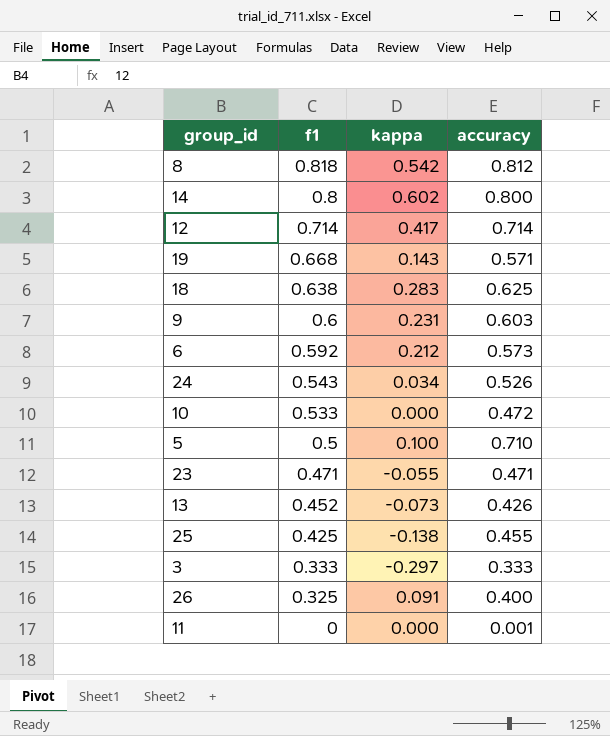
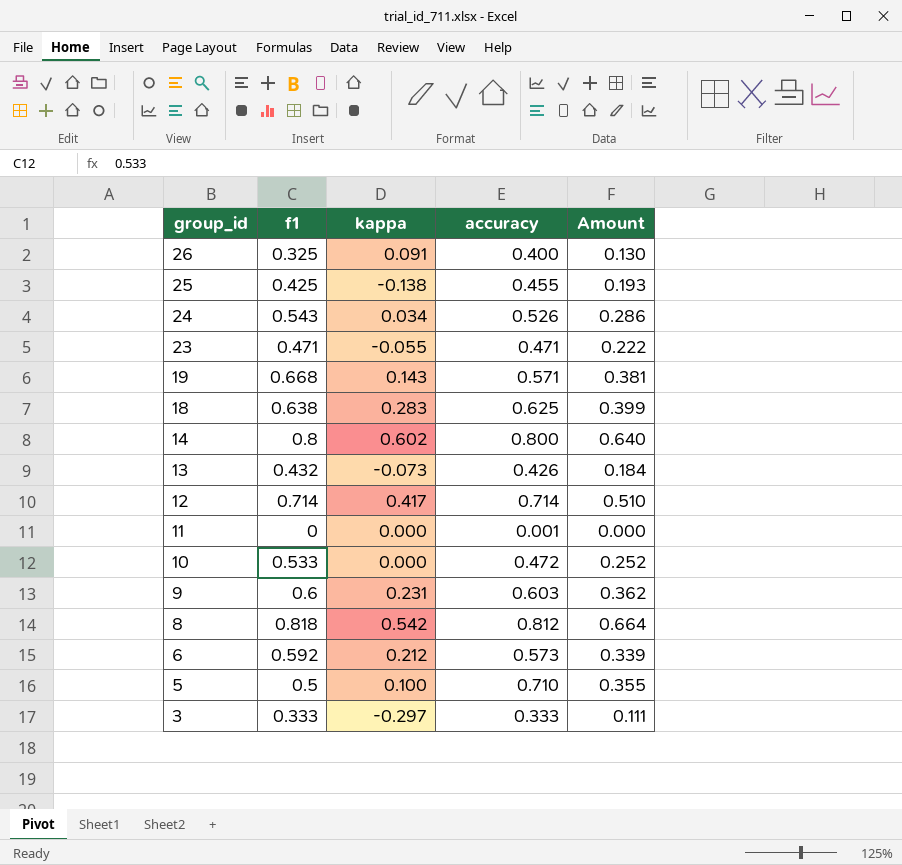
row order: f1 descending -> group_id descending
column Amount | formula: none -> [f1] * [accuracy]
13 | f1: 0.452 -> 0.432

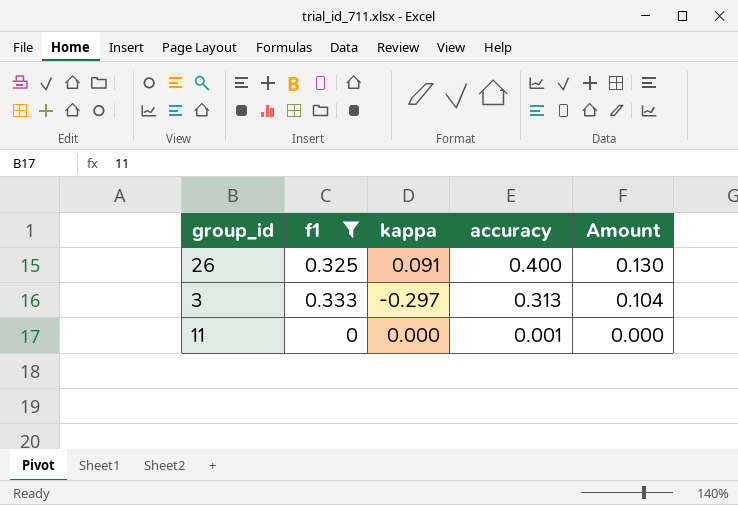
filter: none -> f1 <= 0.333
row order: group_id descending -> accuracy descending
3 | accuracy: 0.333 -> 0.313
3 | Amount: 0.111 -> 0.104

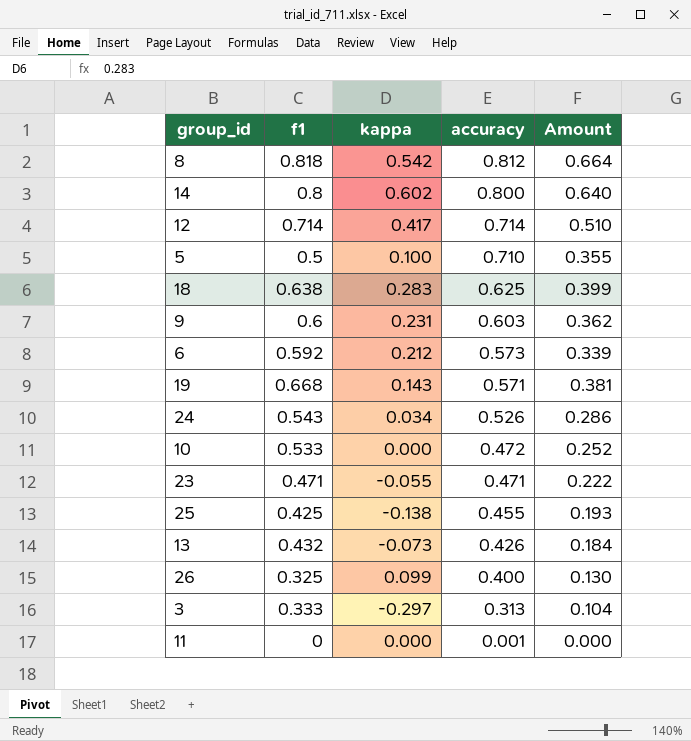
filter: f1 <= 0.333 -> none
26 | kappa: 0.091 -> 0.099

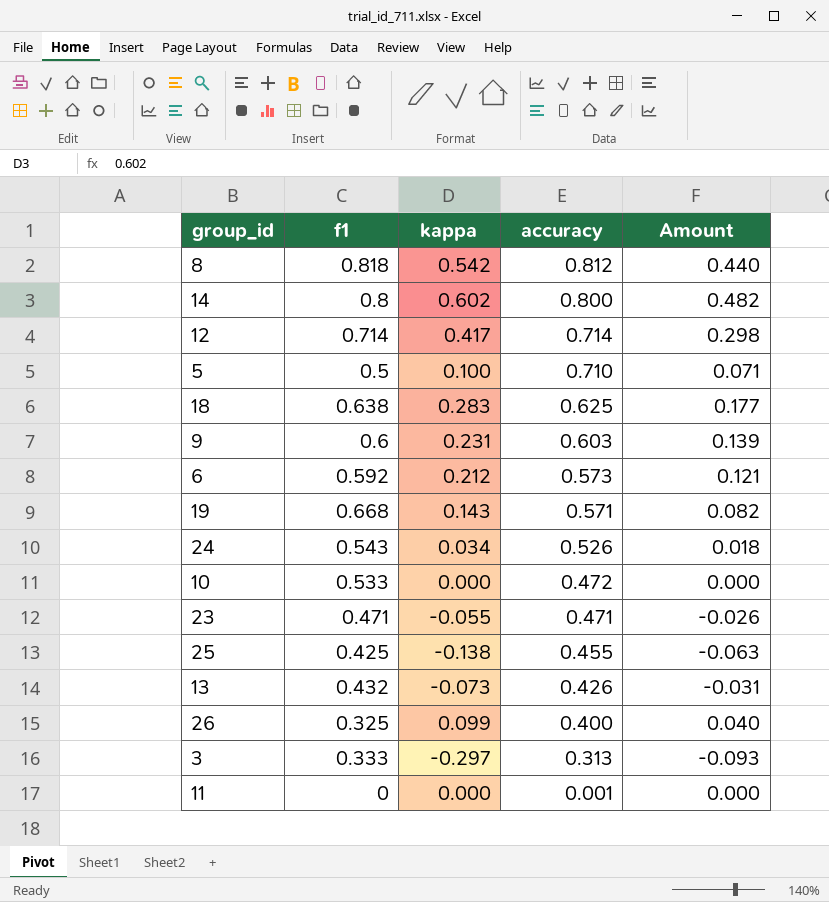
column Amount | formula: [f1] * [accuracy] -> [kappa] * [accuracy]

